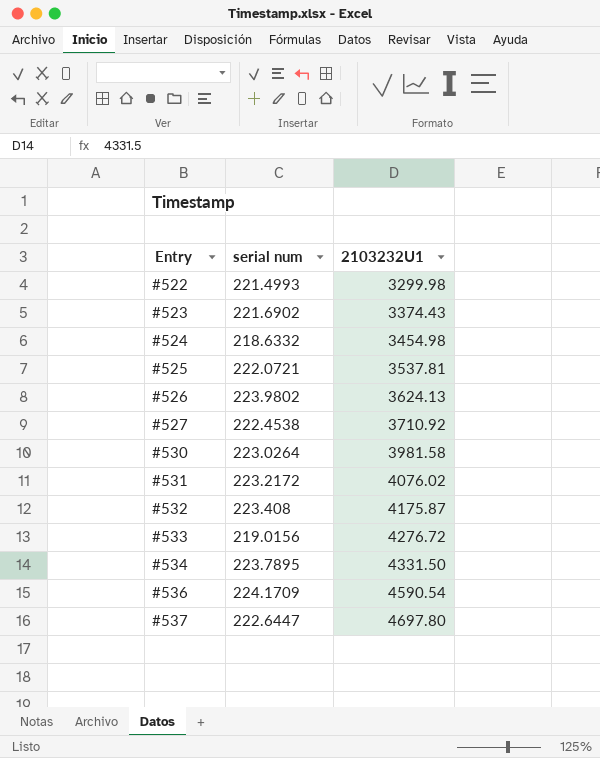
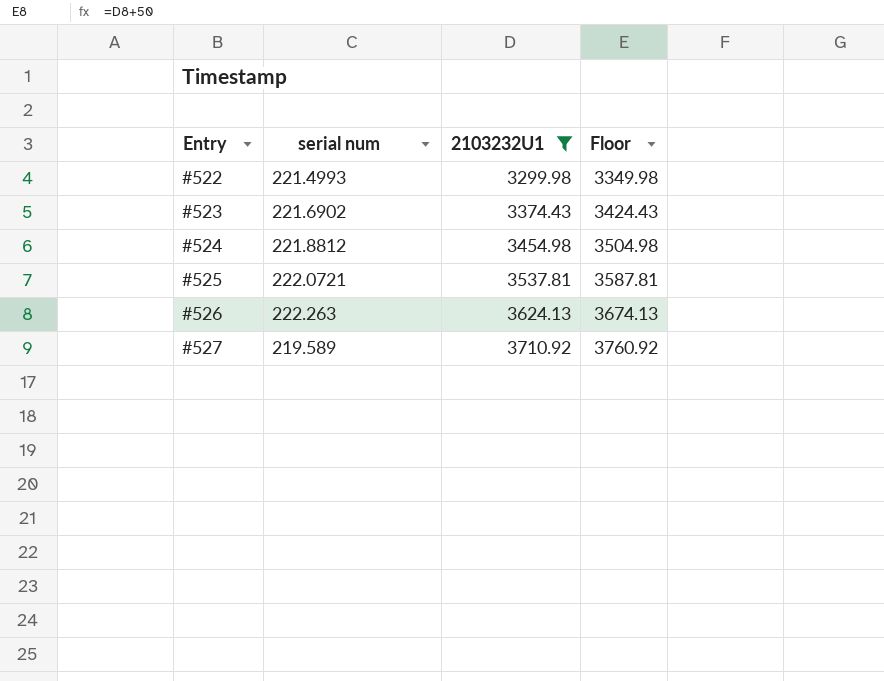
filter: none -> 2103232U1 <= 3710.92
column Floor | formula: none -> [2103232U1] + 50
#524 | serial num: 218.6332 -> 221.8812
#526 | serial num: 223.9802 -> 222.263
#527 | serial num: 222.4538 -> 219.589

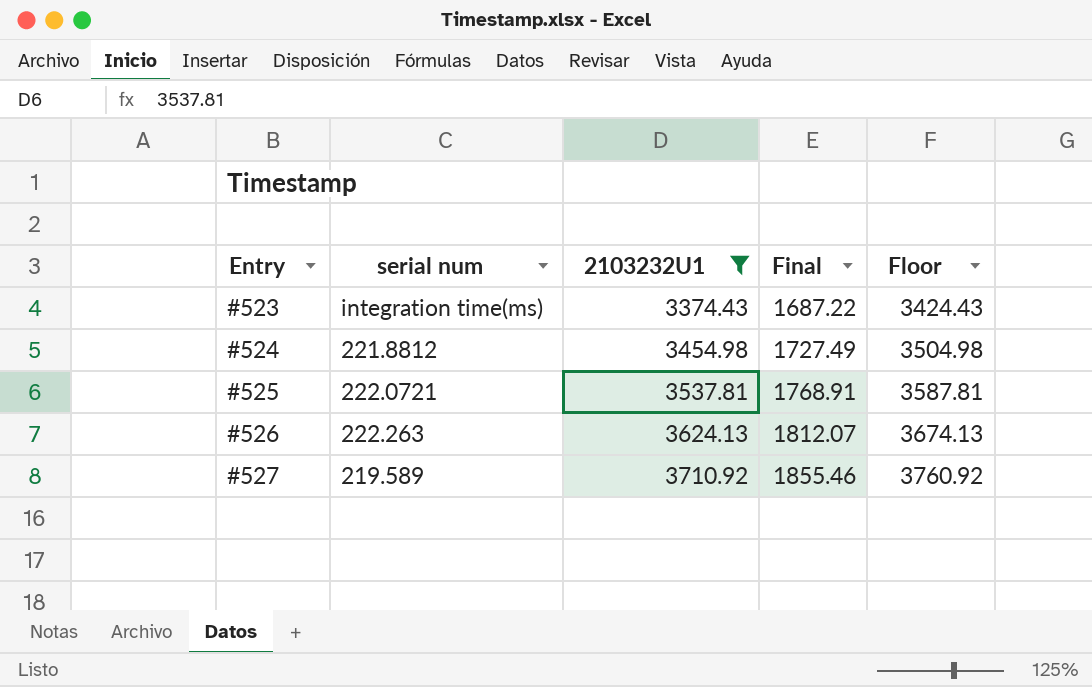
column Final | formula: none -> [2103232U1] * 0.5
row #522: 221.4993 | 3299.98 | 3349.98 -> none
#523 | serial num: 221.6902 -> integration time(ms)

